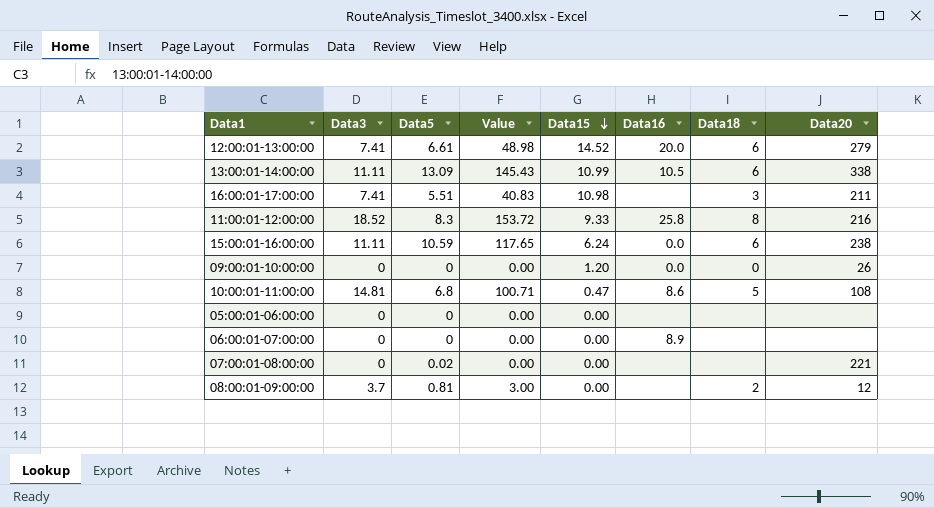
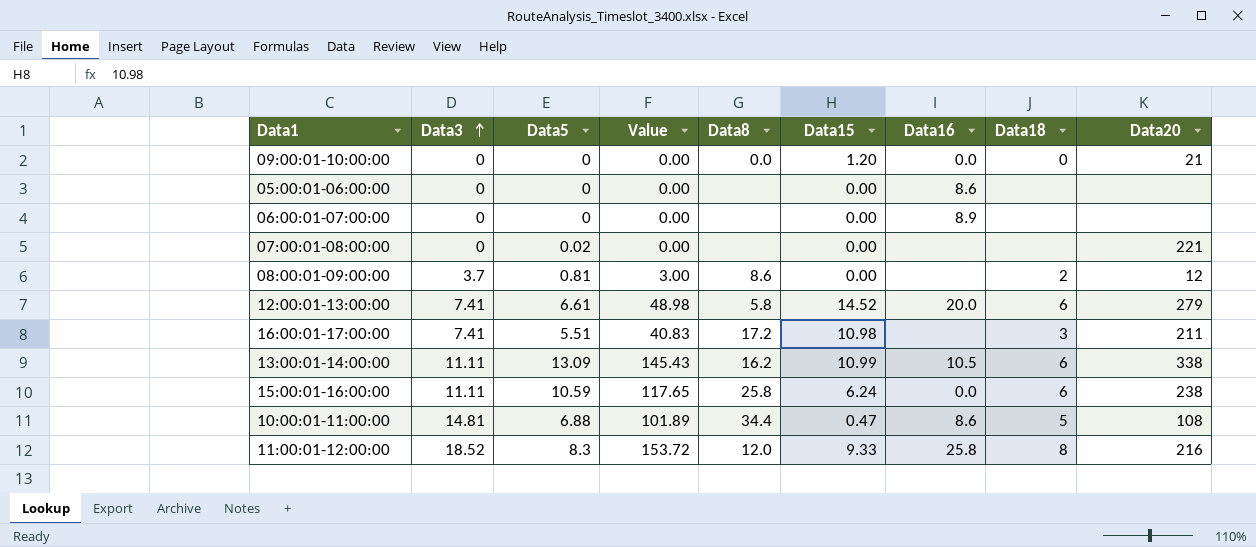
row order: Data15 descending -> Data3 ascending
column Data8 | position: none -> 5
09:00:01-10:00:00 | Data20: 26 -> 21
05:00:01-06:00:00 | Data16: none -> 8.6
10:00:01-11:00:00 | Data5: 6.8 -> 6.88
10:00:01-11:00:00 | Value: 100.71 -> 101.89

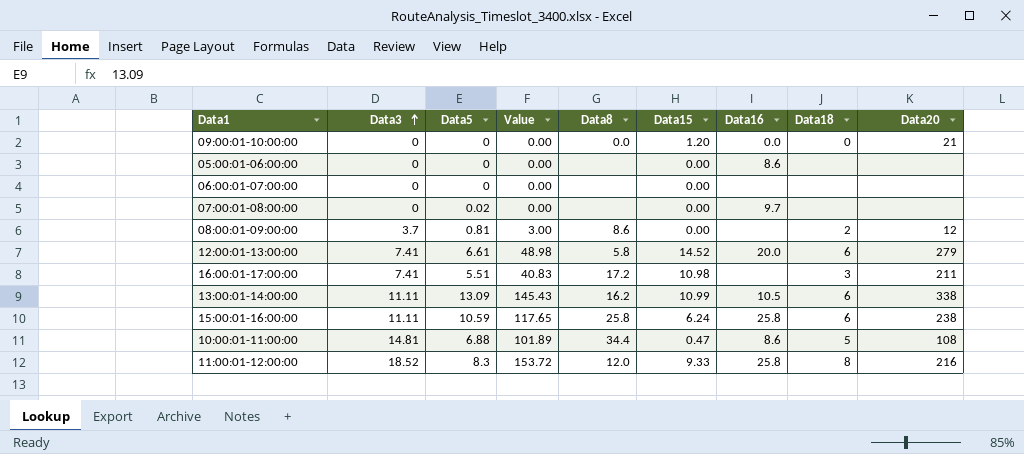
06:00:01-07:00:00 | Data16: 8.9 -> none
07:00:01-08:00:00 | Data16: none -> 9.7
07:00:01-08:00:00 | Data20: 221 -> none
15:00:01-16:00:00 | Data16: 0.0 -> 25.8

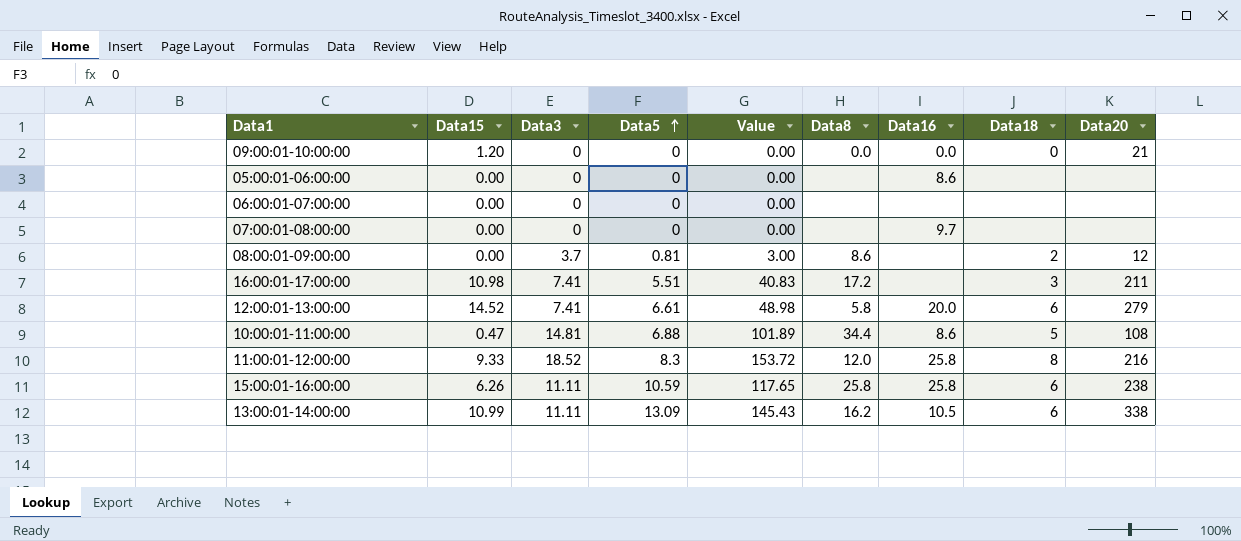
row order: Data3 ascending -> Data5 ascending
column Data15 | position: 6 -> 2
07:00:01-08:00:00 | Data5: 0.02 -> 0
15:00:01-16:00:00 | Data15: 6.24 -> 6.26

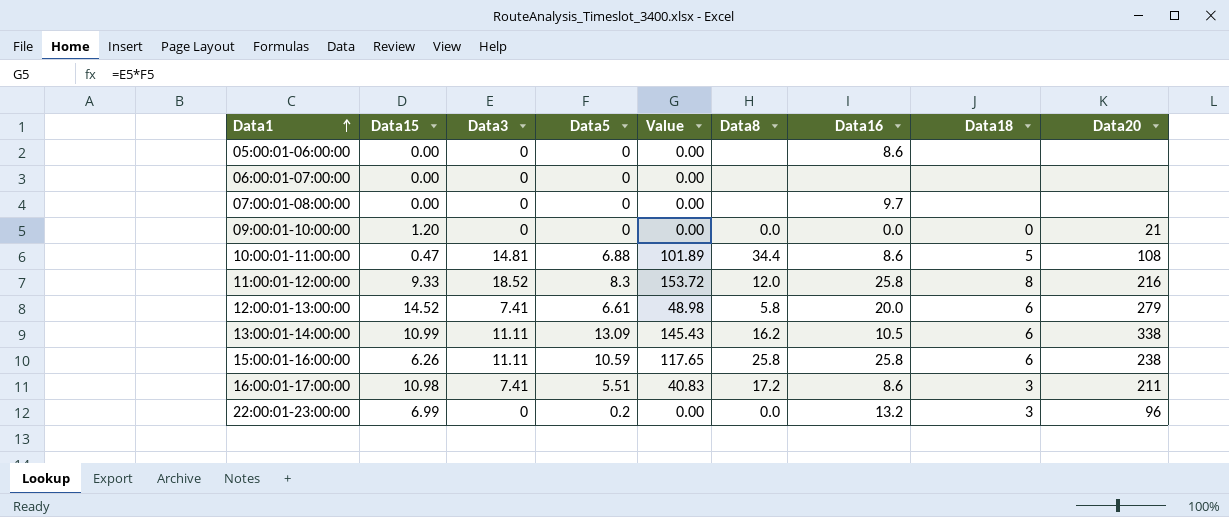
row order: Data5 ascending -> Data1 ascending
row 08:00:01-09:00:00: 0.00 | 3.7 | 0.81 | 3.00 | 8.6 | none | 2 | 12 -> none
16:00:01-17:00:00 | Data16: none -> 8.6
row 22:00:01-23:00:00: none -> 6.99 | 0 | 0.2 | 0.00 | 0.0 | 13.2 | 3 | 96

